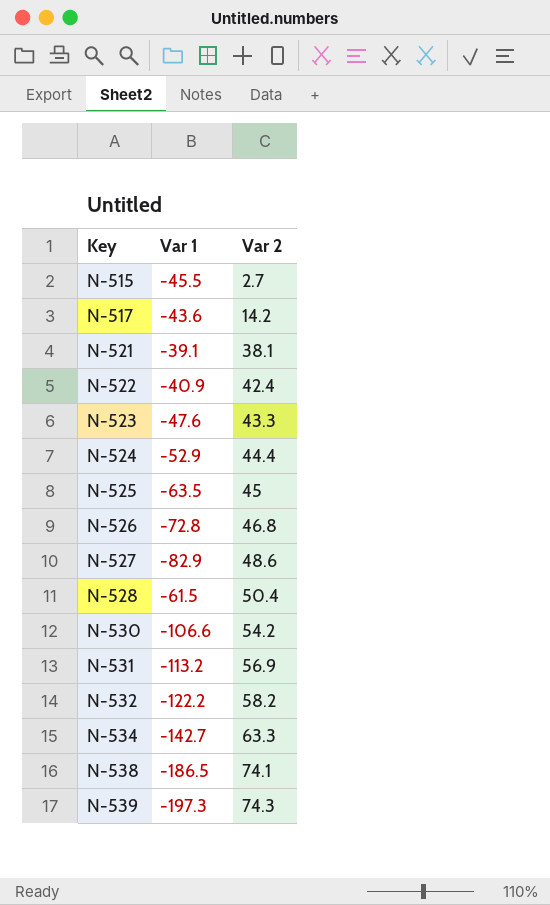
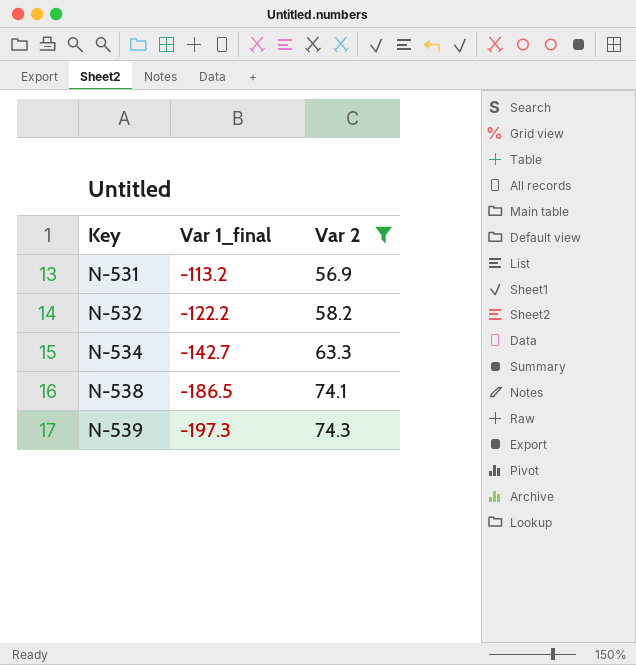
filter: none -> Var 2 >= 56.9
column name: Var 1 -> Var 1_final

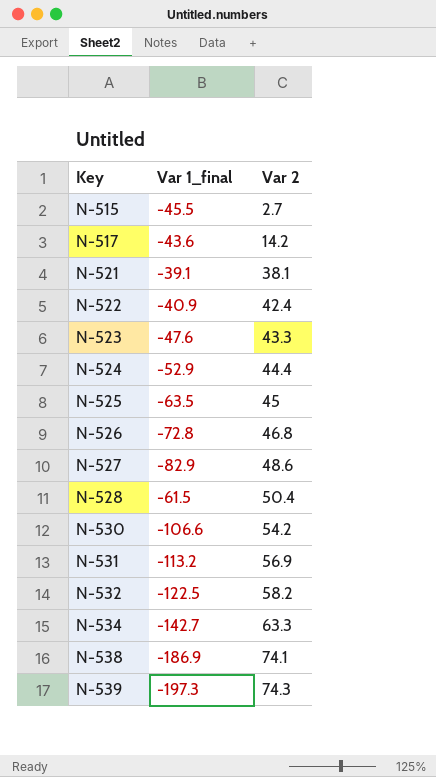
filter: Var 2 >= 56.9 -> none
N-532 | Var 1_final: -122.2 -> -122.5
N-538 | Var 1_final: -186.5 -> -186.9

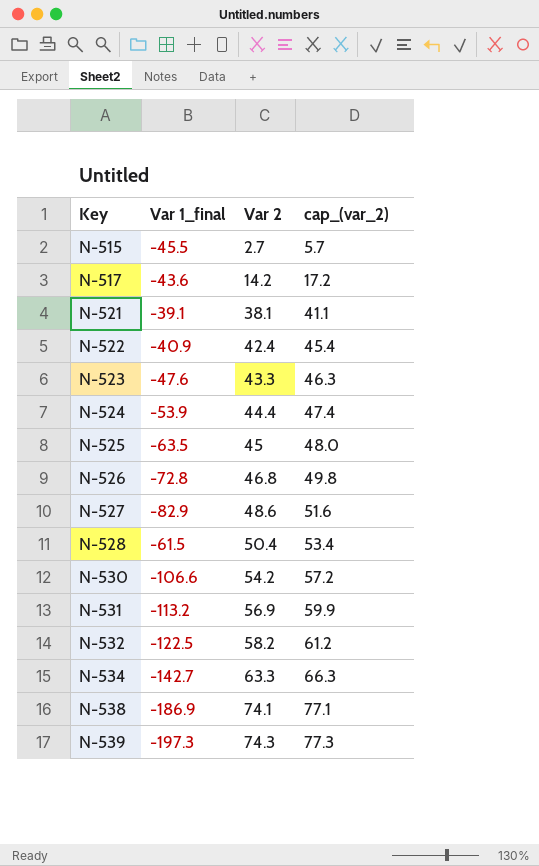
column cap_(var_2) | formula: none -> [Var 2] + 3
N-524 | Var 1_final: -52.9 -> -53.9

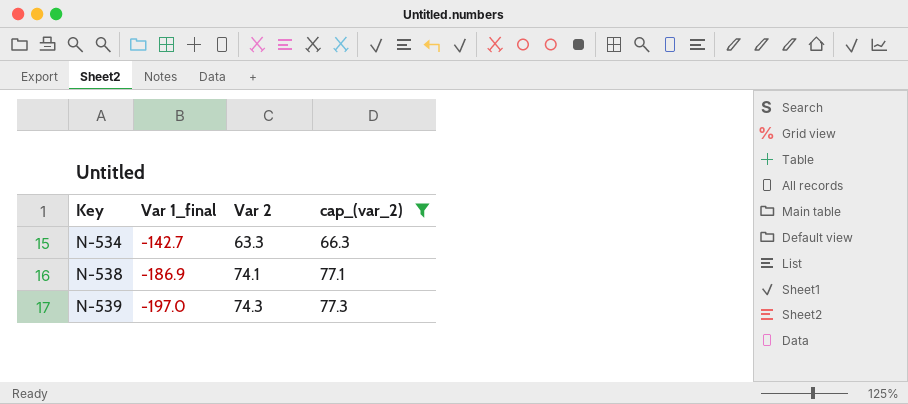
filter: none -> cap_(var_2) >= 66.3
N-539 | Var 1_final: -197.3 -> -197.0

